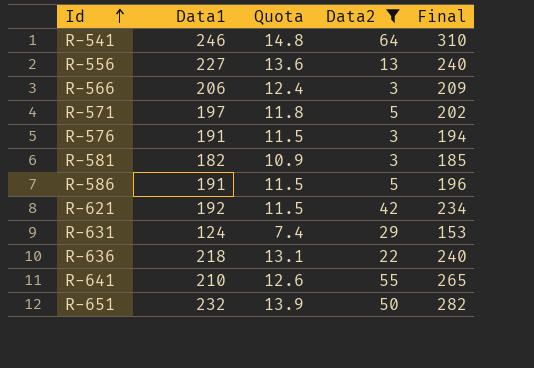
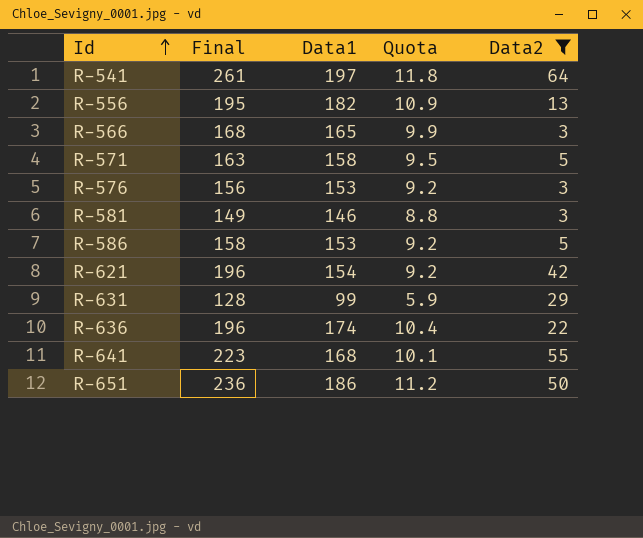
column Final | position: 5 -> 2
R-541 | Final: 310 -> 261
R-541 | Data1: 246 -> 197
R-541 | Quota: 14.8 -> 11.8
R-556 | Final: 240 -> 195
R-556 | Data1: 227 -> 182
R-556 | Quota: 13.6 -> 10.9
R-566 | Final: 209 -> 168
R-566 | Data1: 206 -> 165
R-566 | Quota: 12.4 -> 9.9
R-571 | Final: 202 -> 163
R-571 | Data1: 197 -> 158
R-571 | Quota: 11.8 -> 9.5
R-576 | Final: 194 -> 156
R-576 | Data1: 191 -> 153
R-576 | Quota: 11.5 -> 9.2
R-581 | Final: 185 -> 149
R-581 | Data1: 182 -> 146
R-581 | Quota: 10.9 -> 8.8
R-586 | Final: 196 -> 158
R-586 | Data1: 191 -> 153
R-586 | Quota: 11.5 -> 9.2
R-621 | Final: 234 -> 196
R-621 | Data1: 192 -> 154
R-621 | Quota: 11.5 -> 9.2
R-631 | Final: 153 -> 128
R-631 | Data1: 124 -> 99
R-631 | Quota: 7.4 -> 5.9
R-636 | Final: 240 -> 196
R-636 | Data1: 218 -> 174
R-636 | Quota: 13.1 -> 10.4
R-641 | Final: 265 -> 223
R-641 | Data1: 210 -> 168
R-641 | Quota: 12.6 -> 10.1
R-651 | Final: 282 -> 236
R-651 | Data1: 232 -> 186
R-651 | Quota: 13.9 -> 11.2

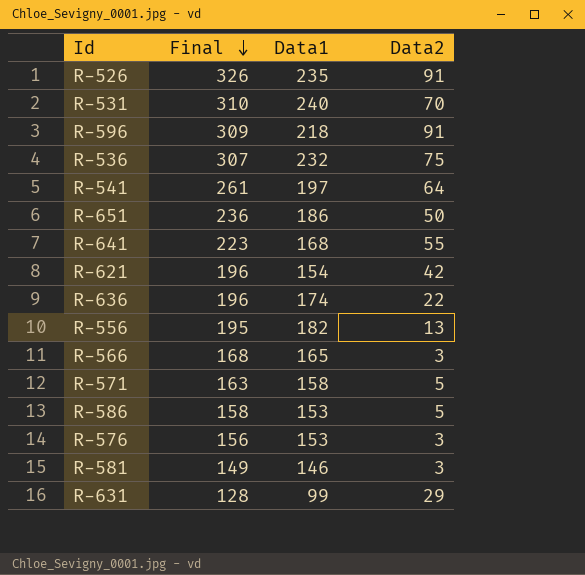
filter: Data2 <= 64 -> none
row order: Id ascending -> Final descending
column Quota | formula: [Data1] * 0.06 -> none

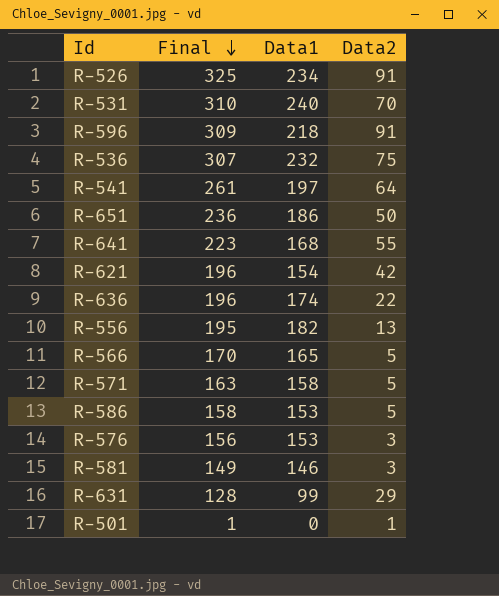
R-526 | Final: 326 -> 325
R-526 | Data1: 235 -> 234
R-566 | Final: 168 -> 170
R-566 | Data2: 3 -> 5
row R-501: none -> 1 | 0 | 1

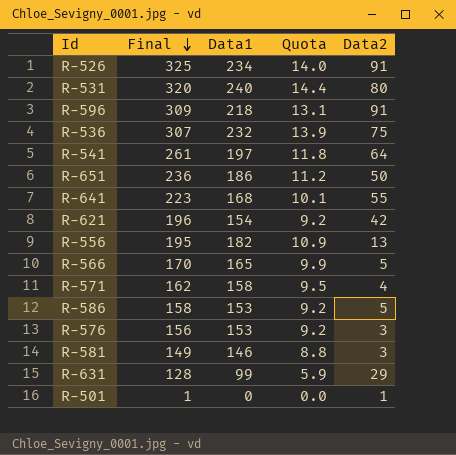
column Quota | formula: none -> [Data1] * 0.06
row R-636: 196 | 174 | 22 -> none
R-531 | Final: 310 -> 320
R-531 | Data2: 70 -> 80
R-571 | Final: 163 -> 162
R-571 | Data2: 5 -> 4

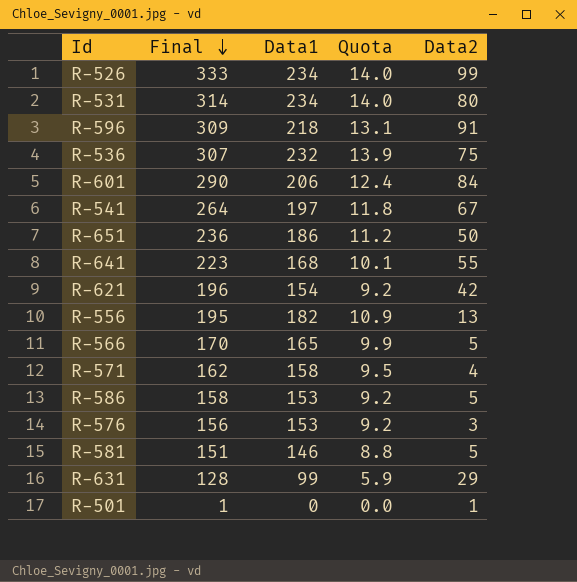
R-526 | Final: 325 -> 333
R-526 | Data2: 91 -> 99
R-531 | Final: 320 -> 314
R-531 | Data1: 240 -> 234
R-531 | Quota: 14.4 -> 14.0
row R-601: none -> 290 | 206 | 12.4 | 84
R-541 | Final: 261 -> 264
R-541 | Data2: 64 -> 67
R-581 | Final: 149 -> 151
R-581 | Data2: 3 -> 5

